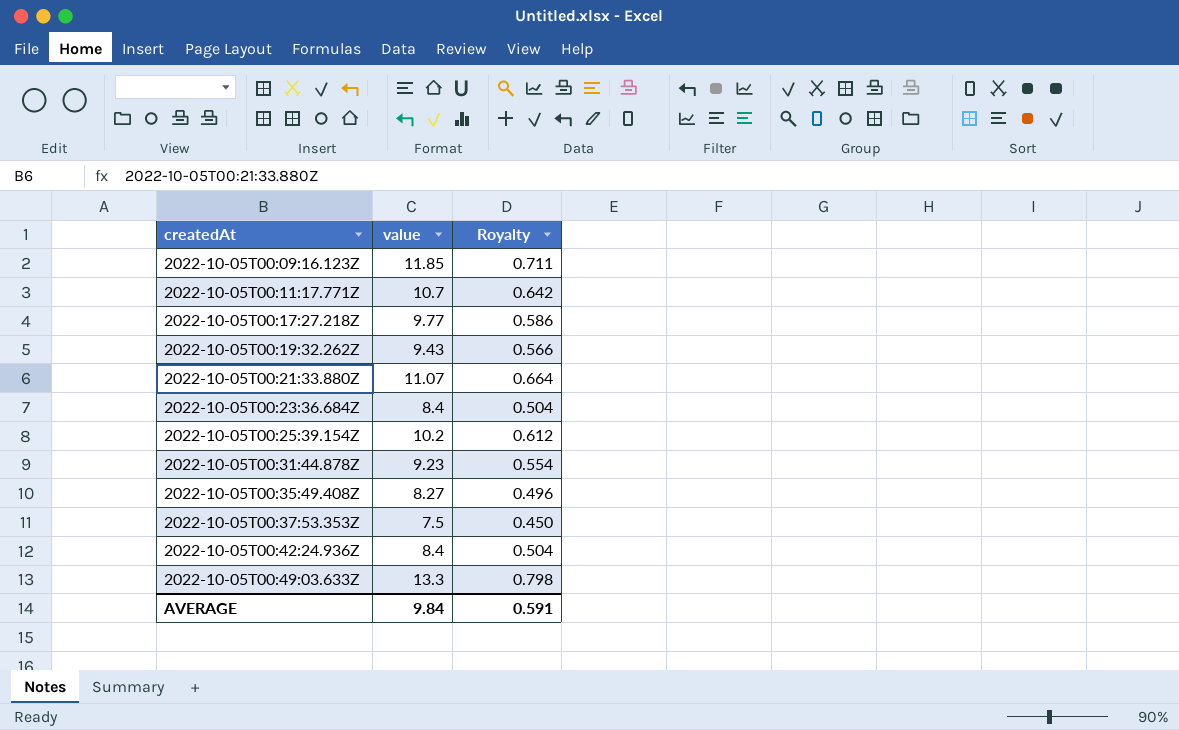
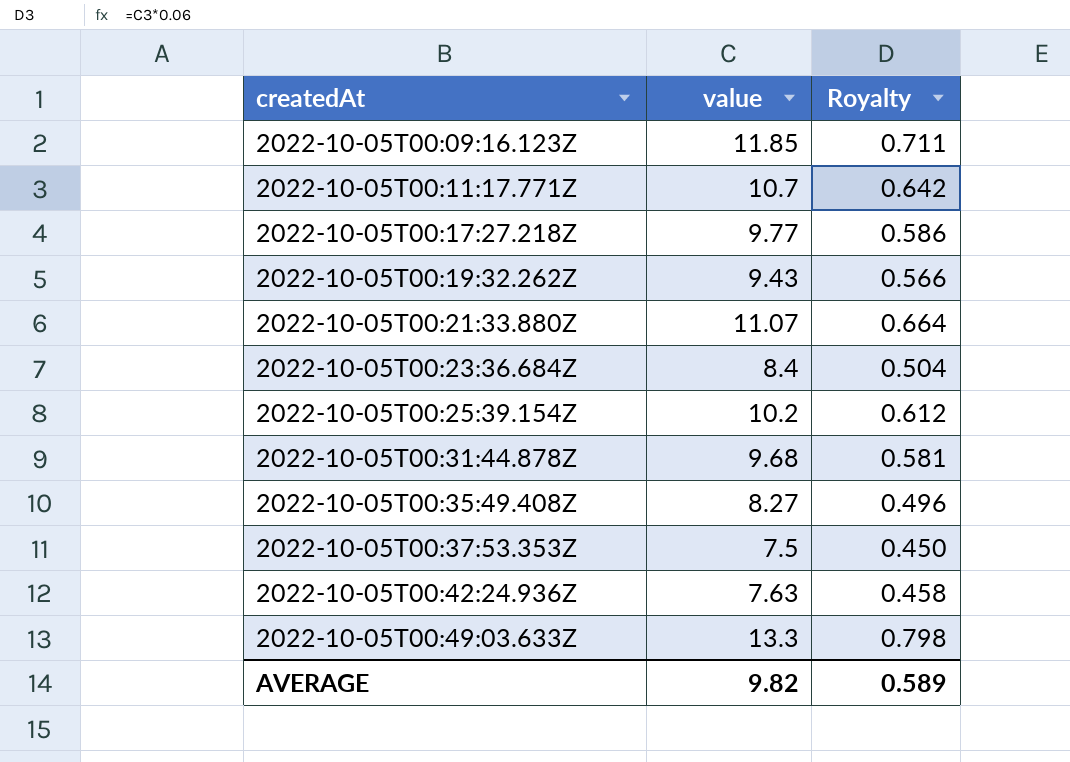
2022-10-05T00:31:44.878Z | value: 9.23 -> 9.68
2022-10-05T00:31:44.878Z | Royalty: 0.554 -> 0.581
2022-10-05T00:42:24.936Z | value: 8.4 -> 7.63
2022-10-05T00:42:24.936Z | Royalty: 0.504 -> 0.458
AVERAGE | value: 9.84 -> 9.82
AVERAGE | Royalty: 0.591 -> 0.589

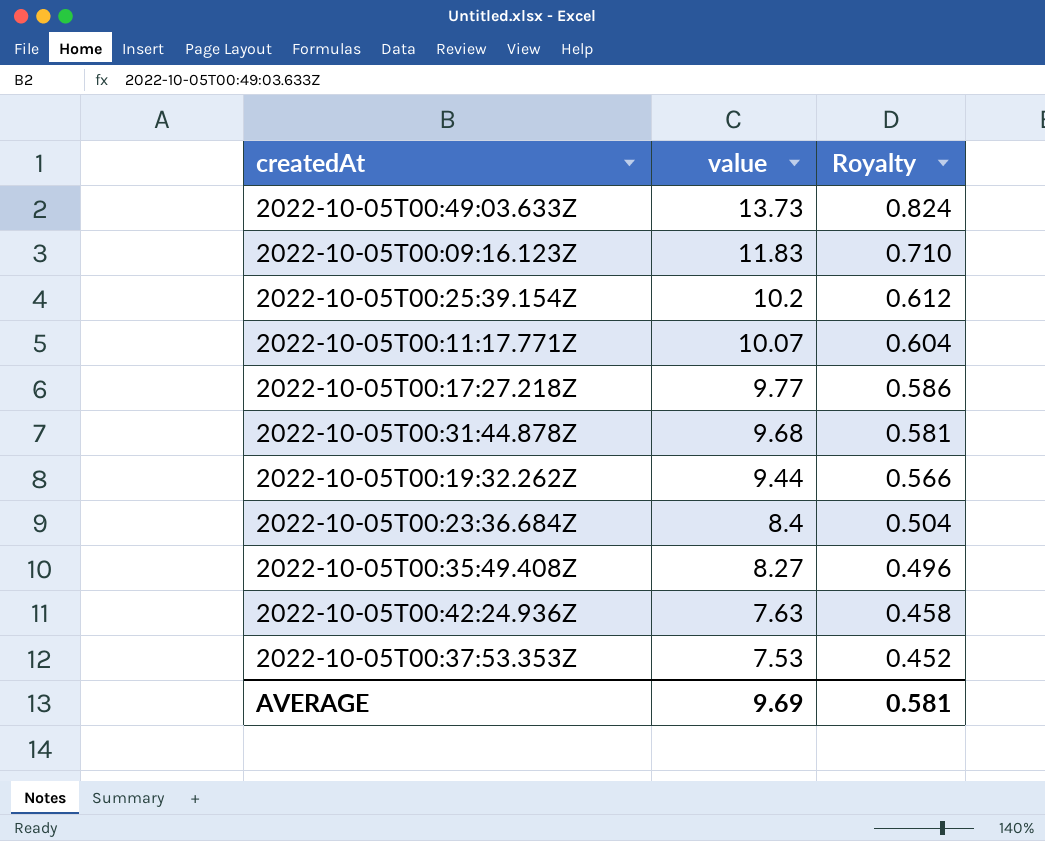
row order: createdAt ascending -> value descending
row 2022-10-05T00:21:33.880Z: 11.07 | 0.664 -> none
2022-10-05T00:49:03.633Z | value: 13.3 -> 13.73
2022-10-05T00:49:03.633Z | Royalty: 0.798 -> 0.824
2022-10-05T00:09:16.123Z | value: 11.85 -> 11.83
2022-10-05T00:09:16.123Z | Royalty: 0.711 -> 0.710
2022-10-05T00:11:17.771Z | value: 10.7 -> 10.07
2022-10-05T00:11:17.771Z | Royalty: 0.642 -> 0.604
2022-10-05T00:19:32.262Z | value: 9.43 -> 9.44
2022-10-05T00:37:53.353Z | value: 7.5 -> 7.53
2022-10-05T00:37:53.353Z | Royalty: 0.450 -> 0.452
AVERAGE | value: 9.82 -> 9.69
AVERAGE | Royalty: 0.589 -> 0.581

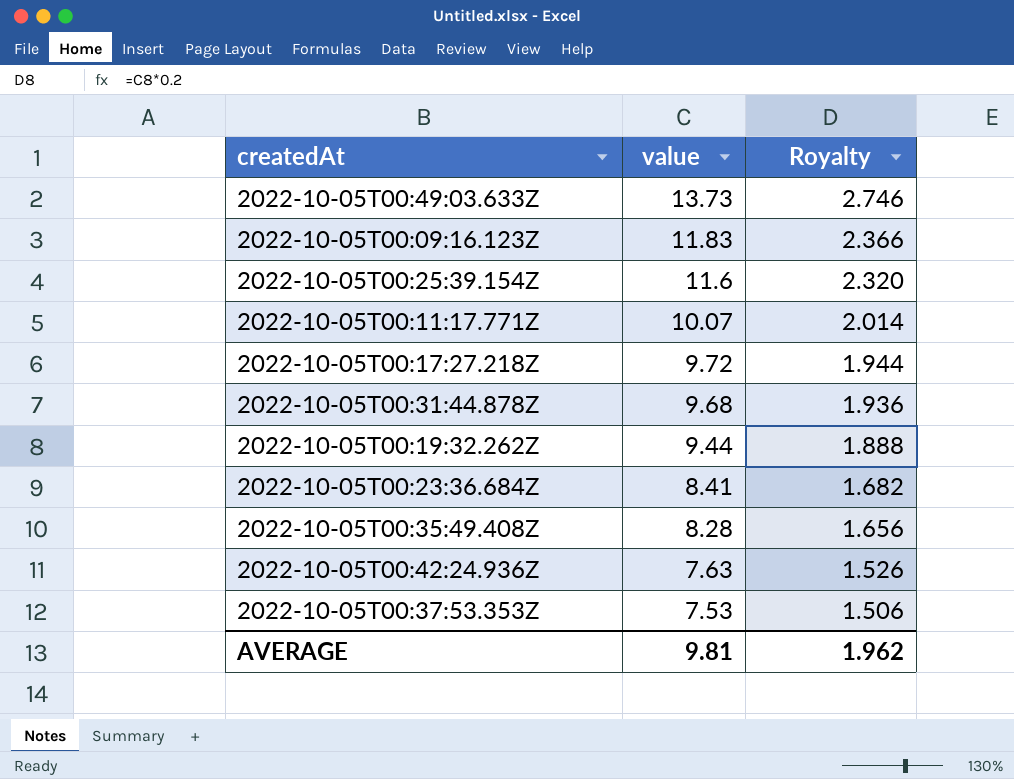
column Royalty | formula: [value] * 0.06 -> [value] * 0.2
2022-10-05T00:25:39.154Z | value: 10.2 -> 11.6
2022-10-05T00:17:27.218Z | value: 9.77 -> 9.72
2022-10-05T00:23:36.684Z | value: 8.4 -> 8.41
2022-10-05T00:35:49.408Z | value: 8.27 -> 8.28
AVERAGE | value: 9.69 -> 9.81
AVERAGE | Royalty: 0.581 -> 1.962

